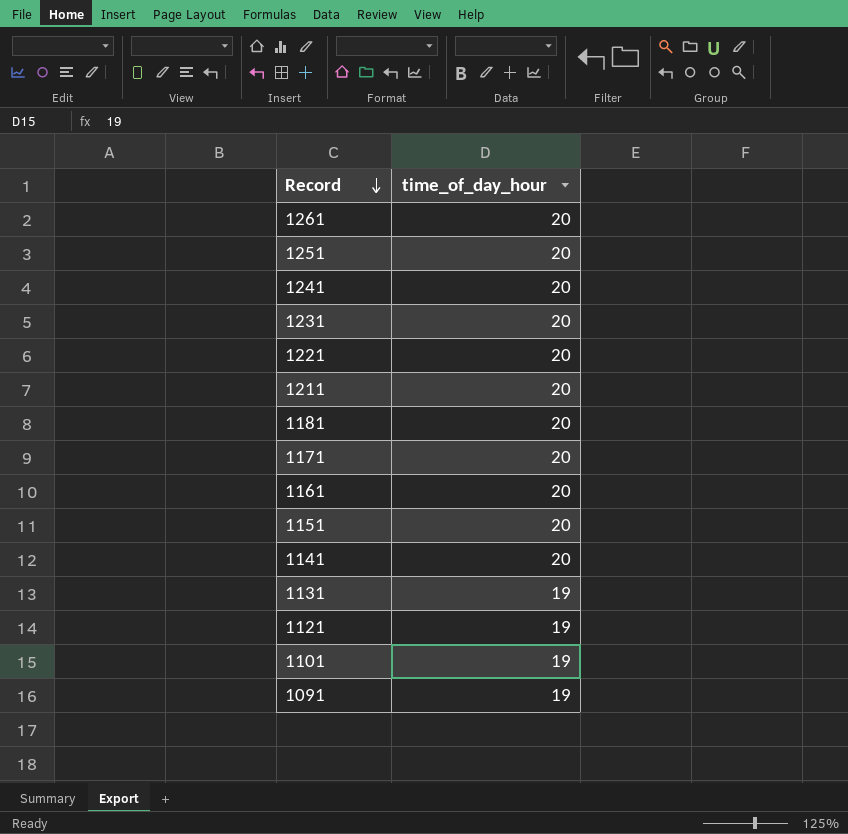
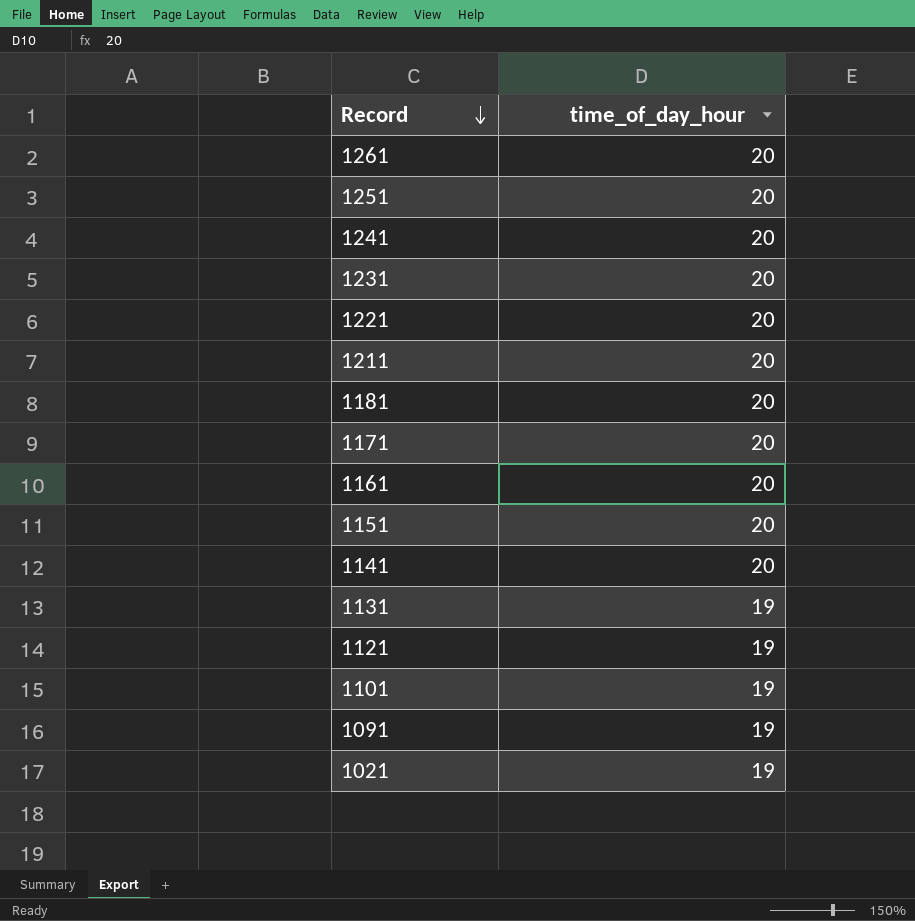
row 1021: none -> 19

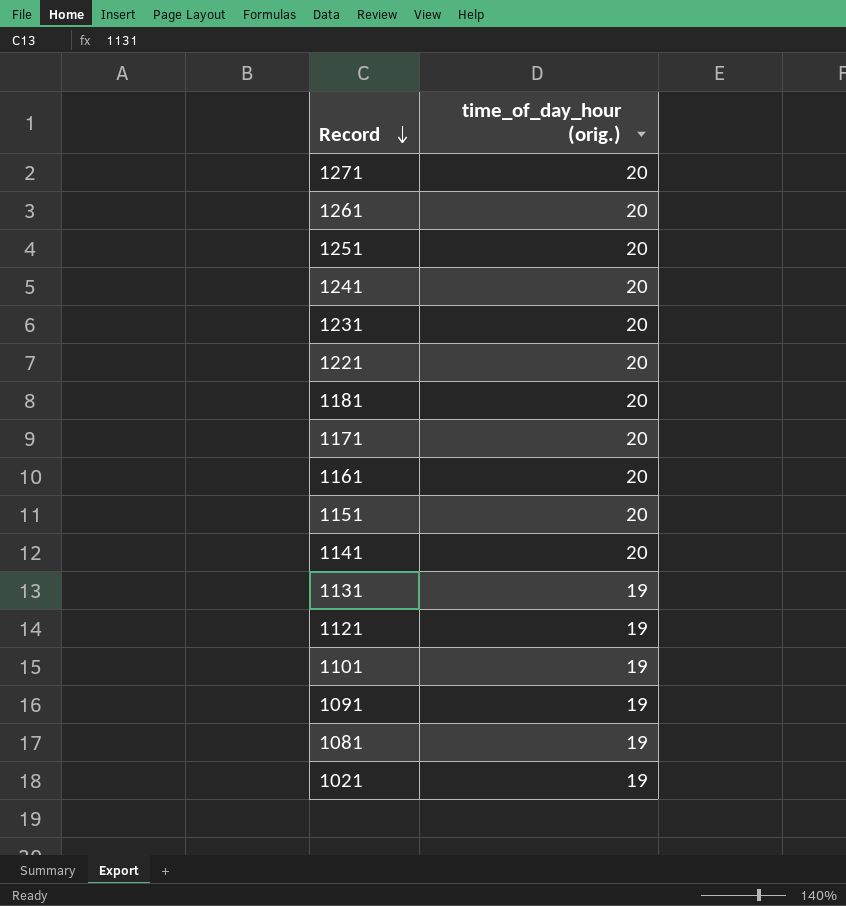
column name: time_of_day_hour -> time_of_day_hour (orig.)
row 1211: 20 -> none
row 1271: none -> 20
row 1081: none -> 19

